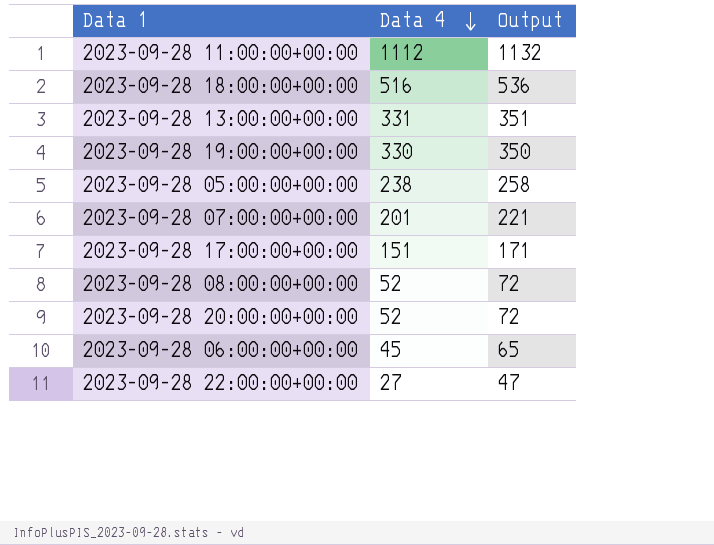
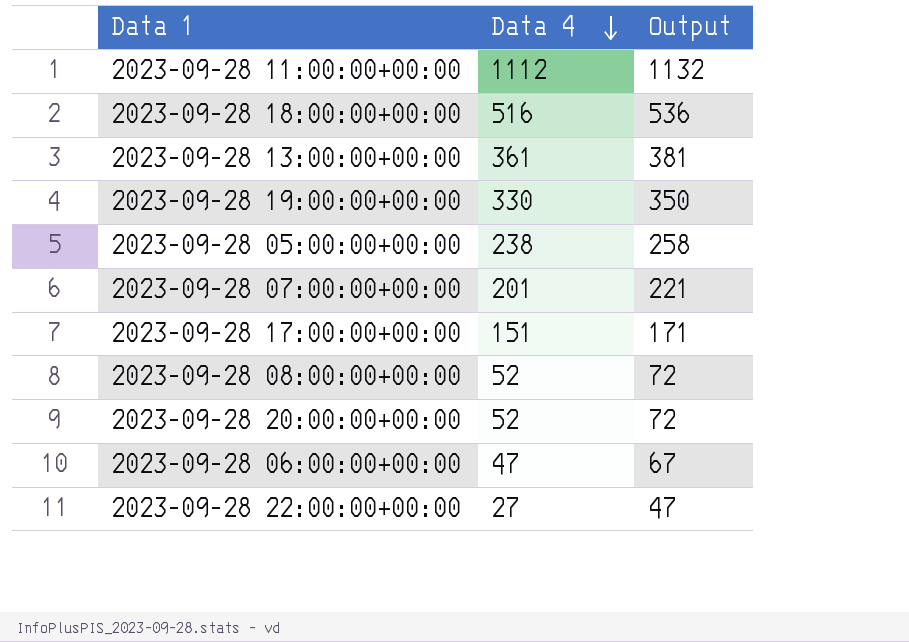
2023-09-28 13:00:00+00:00 | Data 4: 331 -> 361
2023-09-28 13:00:00+00:00 | Output: 351 -> 381
2023-09-28 06:00:00+00:00 | Data 4: 45 -> 47
2023-09-28 06:00:00+00:00 | Output: 65 -> 67

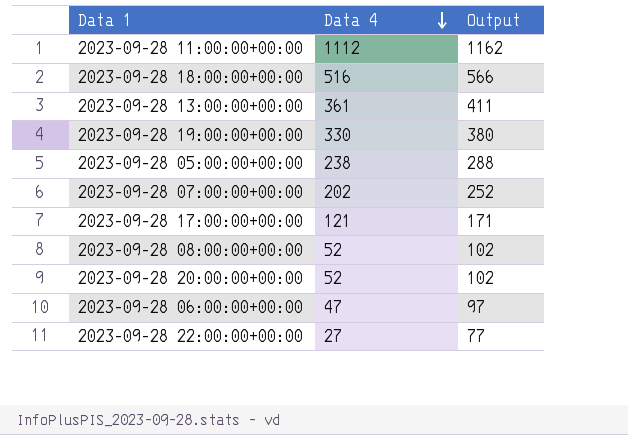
column Output | formula: [Data 4] + 20 -> [Data 4] + 50
2023-09-28 07:00:00+00:00 | Data 4: 201 -> 202
2023-09-28 17:00:00+00:00 | Data 4: 151 -> 121

